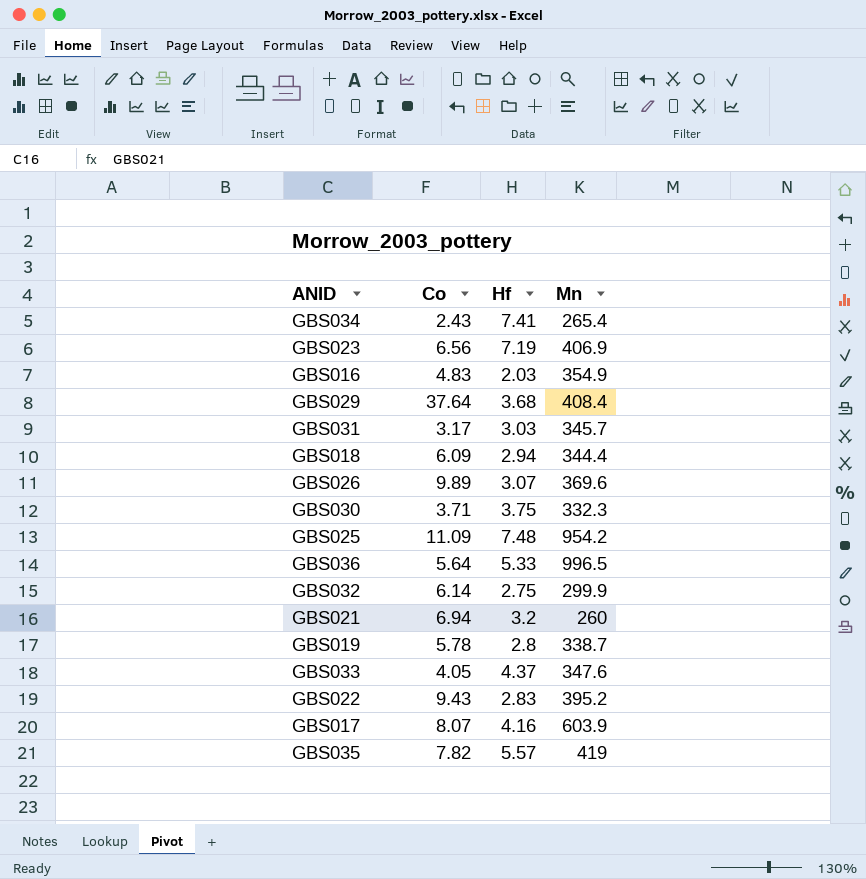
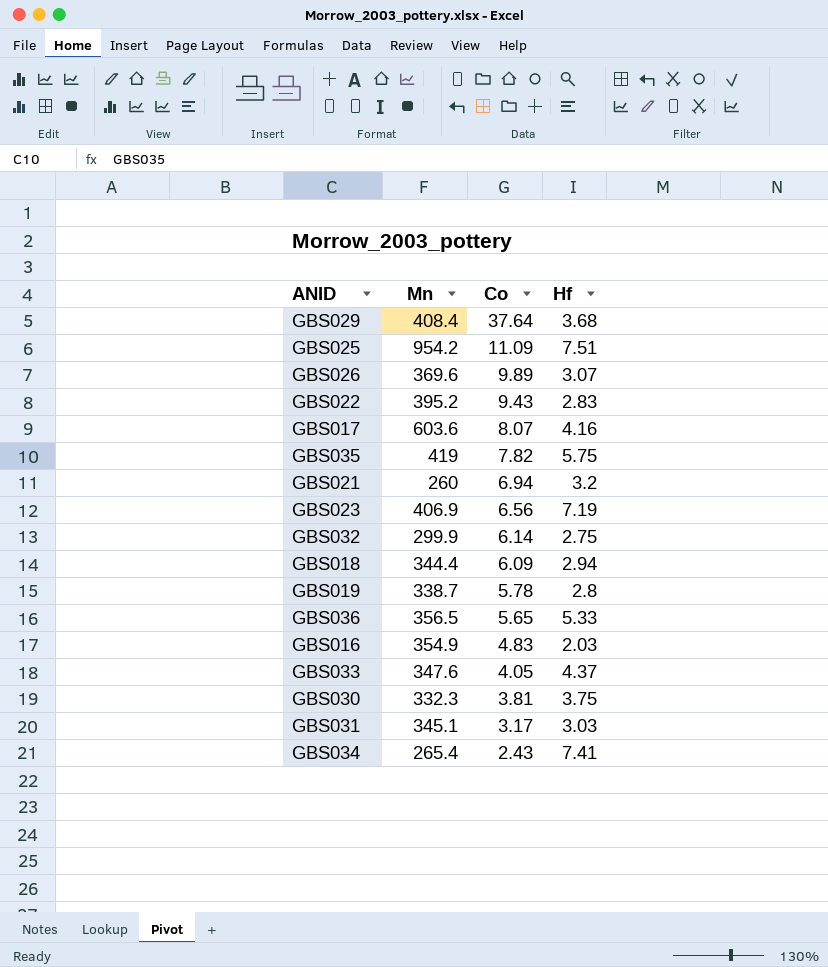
row order: none -> Co descending
column Mn | position: 4 -> 2
GBS025 | Hf: 7.48 -> 7.51
GBS017 | Mn: 603.9 -> 603.6
GBS035 | Hf: 5.57 -> 5.75
GBS036 | Mn: 996.5 -> 356.5
GBS036 | Co: 5.64 -> 5.65
GBS030 | Co: 3.71 -> 3.81
GBS031 | Mn: 345.7 -> 345.1

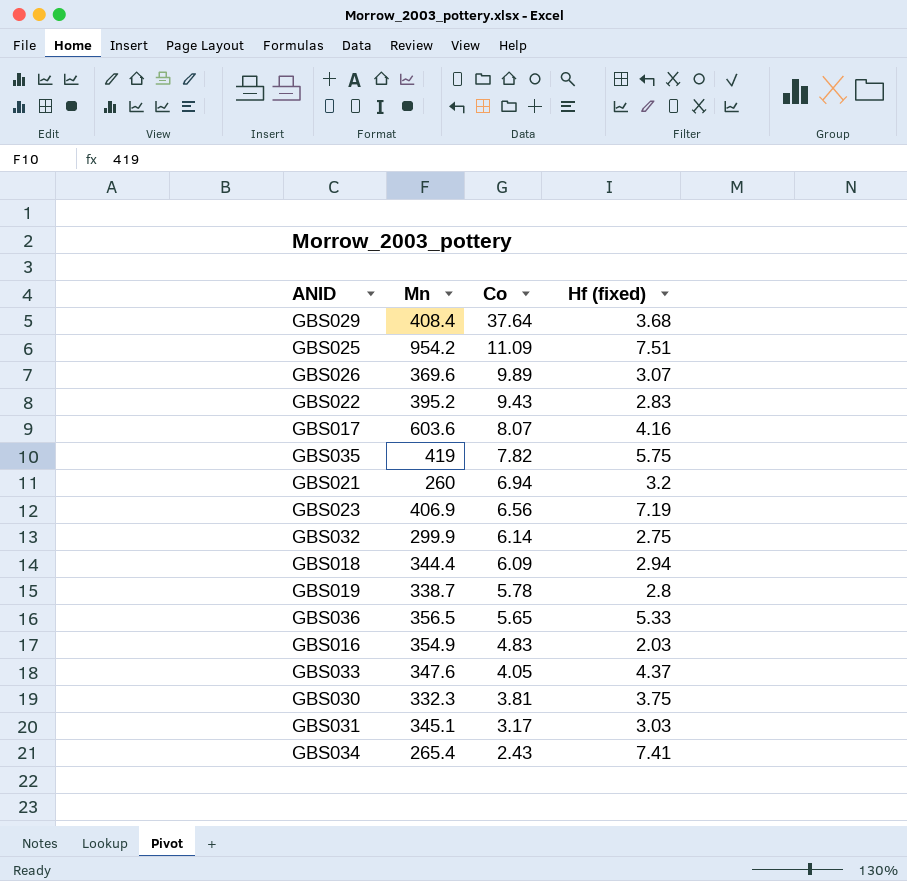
column name: Hf -> Hf (fixed)

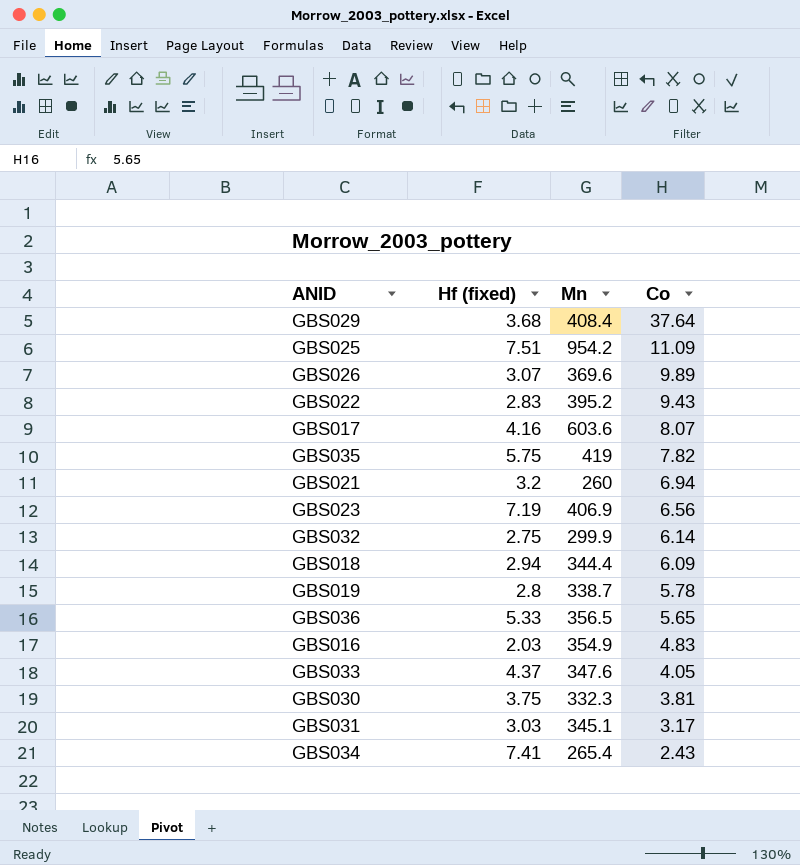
column Hf (fixed) | position: 4 -> 2

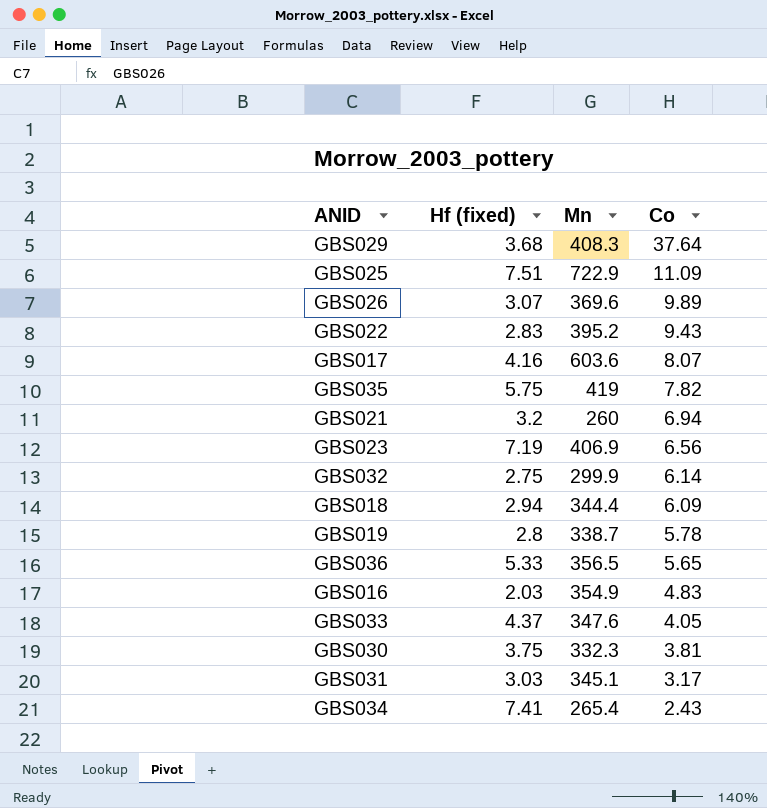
GBS029 | Mn: 408.4 -> 408.3
GBS025 | Mn: 954.2 -> 722.9

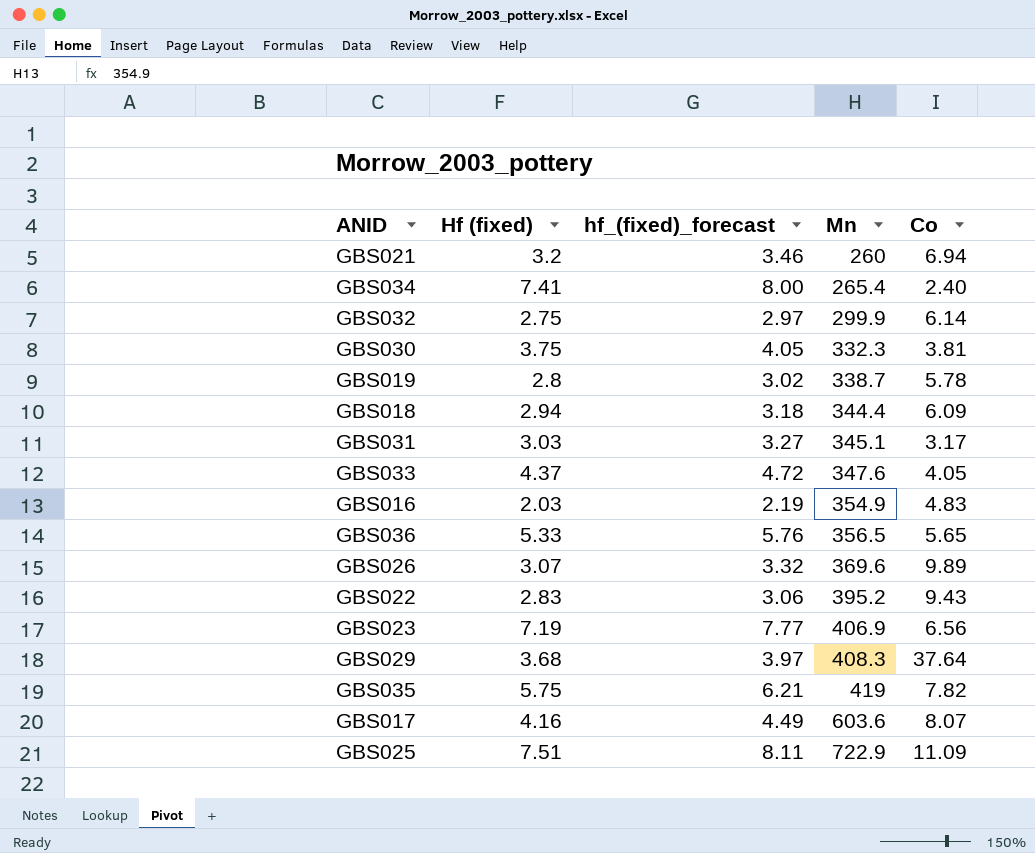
row order: Co descending -> Mn ascending
column hf_(fixed)_forecast | formula: none -> [Hf (fixed)] * 1.08
GBS034 | Co: 2.43 -> 2.40

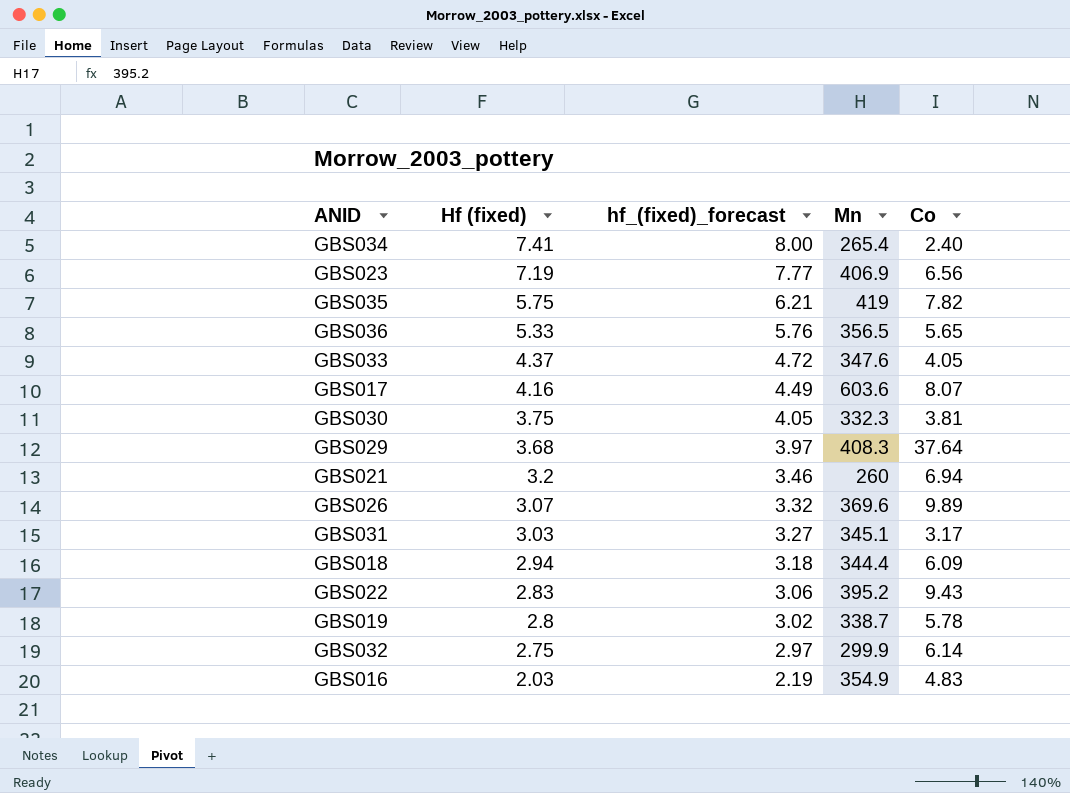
row order: Mn ascending -> Hf (fixed) descending
row GBS025: 7.51 | 8.11 | 722.9 | 11.09 -> none

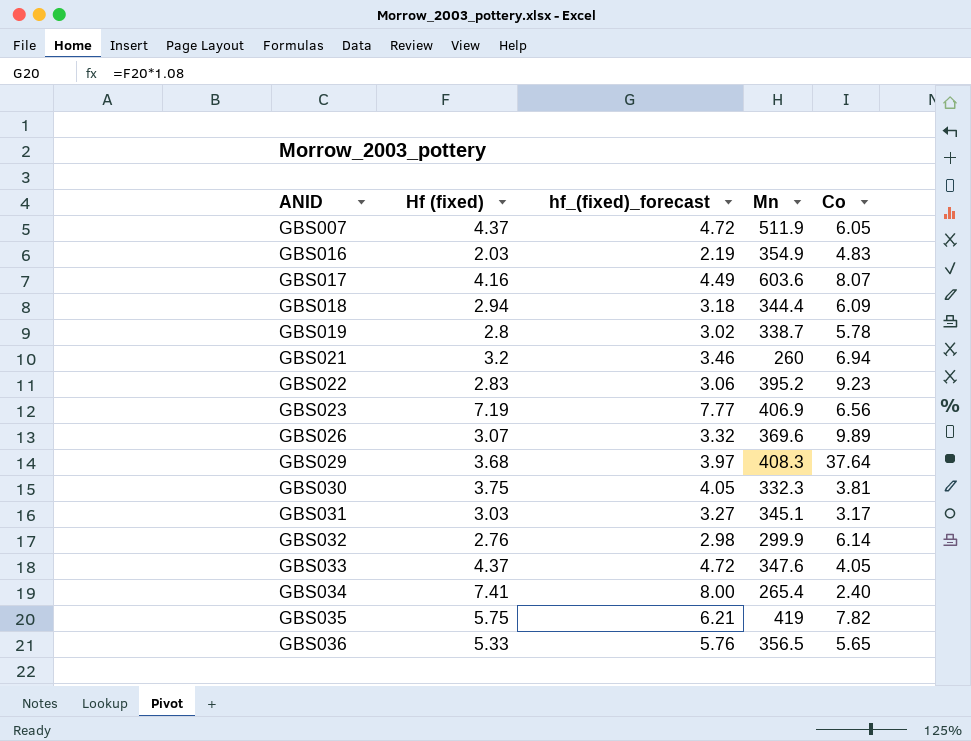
row order: Hf (fixed) descending -> ANID ascending
row GBS007: none -> 4.37 | 4.72 | 511.9 | 6.05
GBS022 | Co: 9.43 -> 9.23
GBS032 | Hf (fixed): 2.75 -> 2.76
GBS032 | hf_(fixed)_forecast: 2.97 -> 2.98

